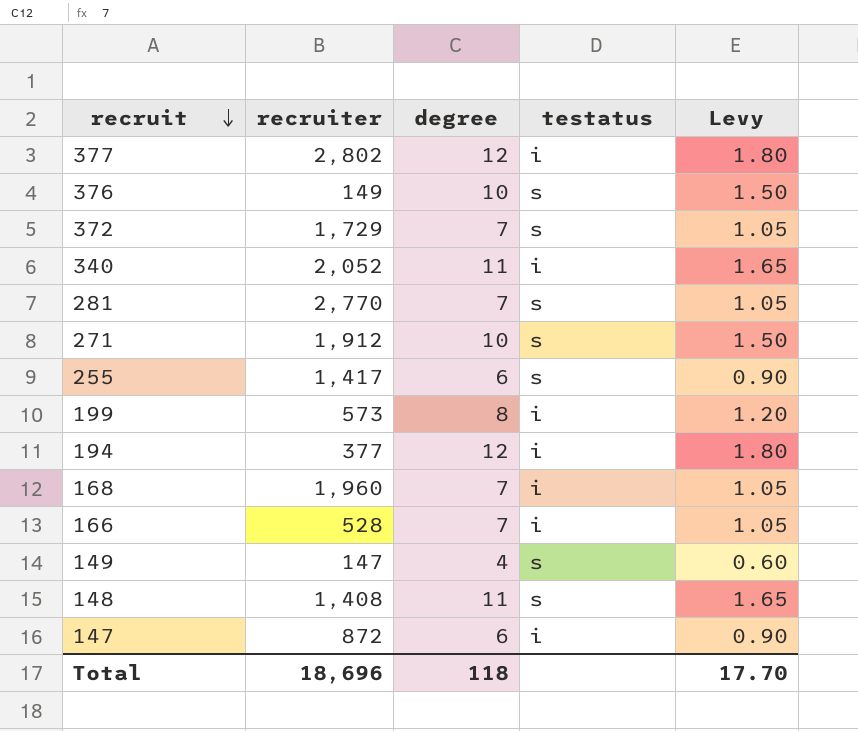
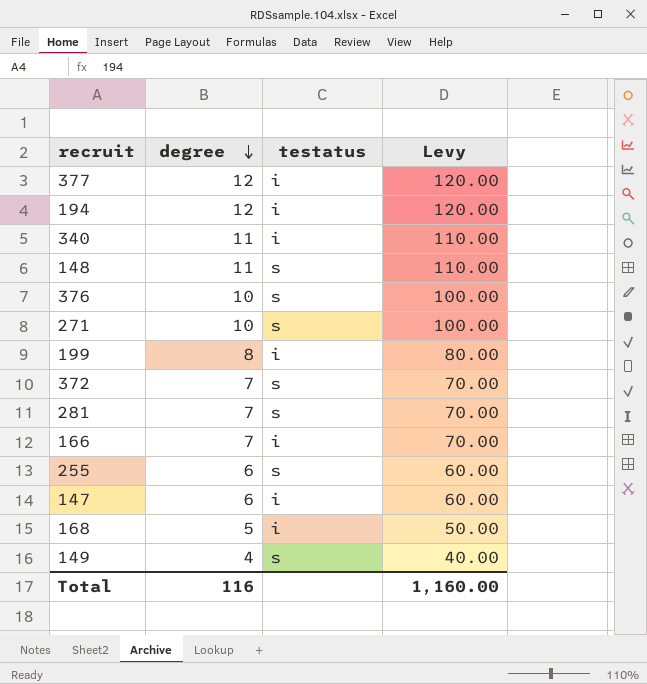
row order: recruit descending -> degree descending
column recruiter | position: 2 -> none
column Levy | formula: [degree] * 0.15 -> [degree] * 10
168 | degree: 7 -> 5
Total | degree: 118 -> 116
Total | Levy: 17.70 -> 1,160.00

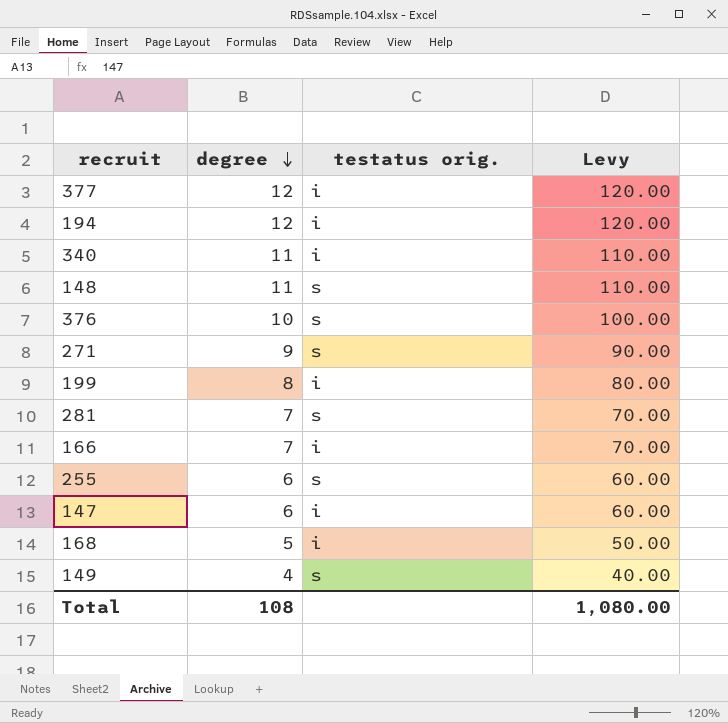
column name: testatus -> testatus orig.
row 372: 7 | s | 70.00 -> none
271 | degree: 10 -> 9
271 | Levy: 100.00 -> 90.00
Total | degree: 116 -> 108
Total | Levy: 1,160.00 -> 1,080.00

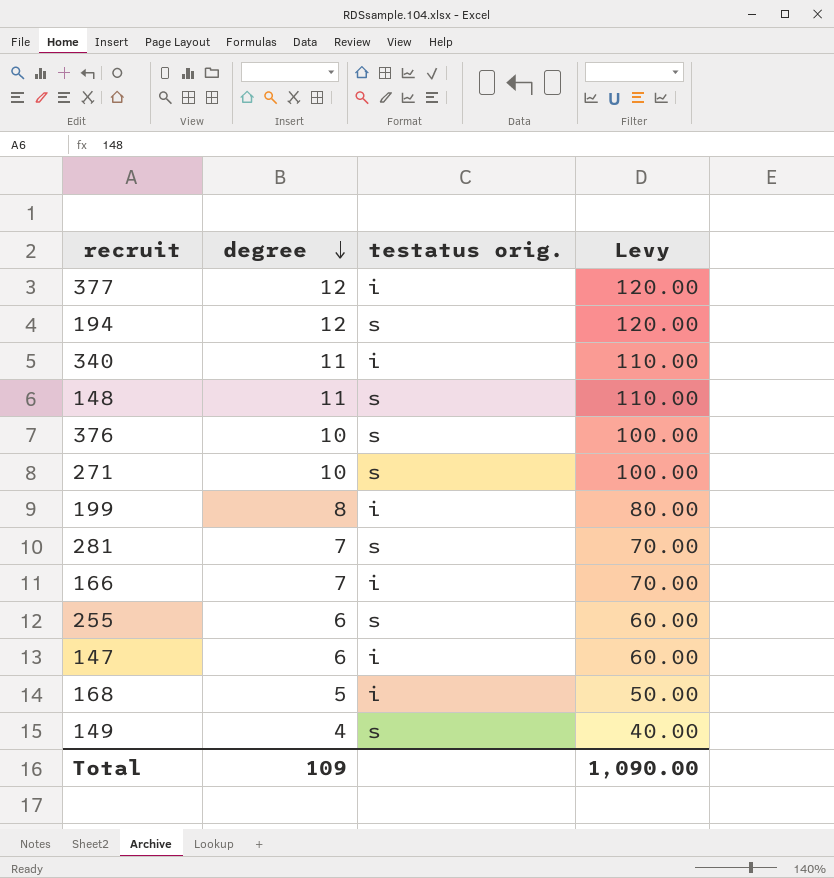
194 | testatus orig.: i -> s
271 | degree: 9 -> 10
271 | Levy: 90.00 -> 100.00
Total | degree: 108 -> 109
Total | Levy: 1,080.00 -> 1,090.00

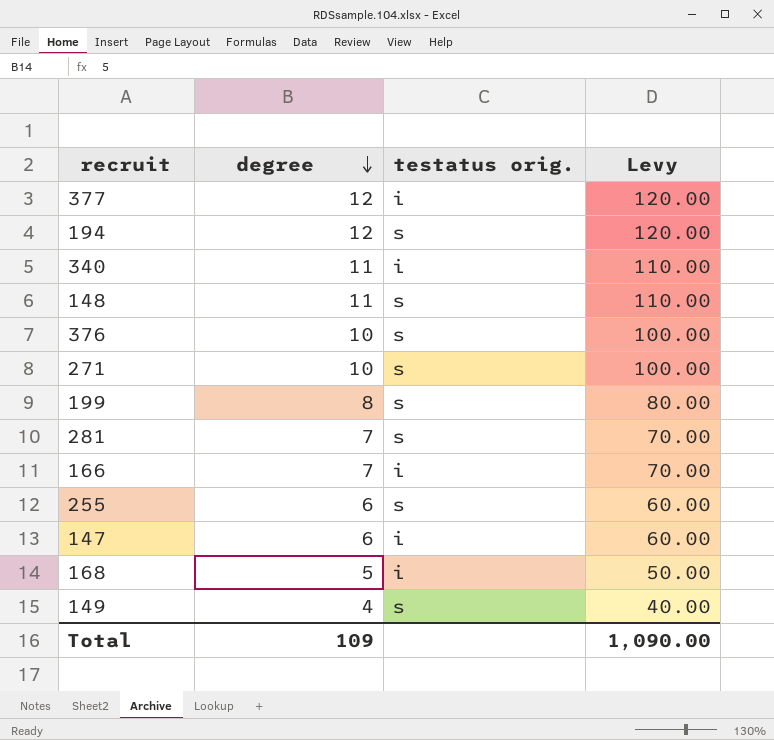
199 | testatus orig.: i -> s

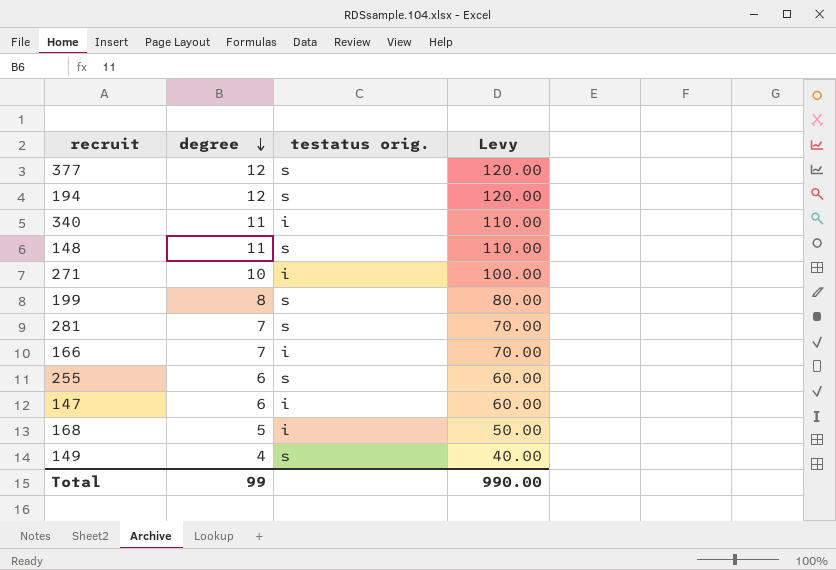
row 376: 10 | s | 100.00 -> none
377 | testatus orig.: i -> s
271 | testatus orig.: s -> i
Total | degree: 109 -> 99
Total | Levy: 1,090.00 -> 990.00

